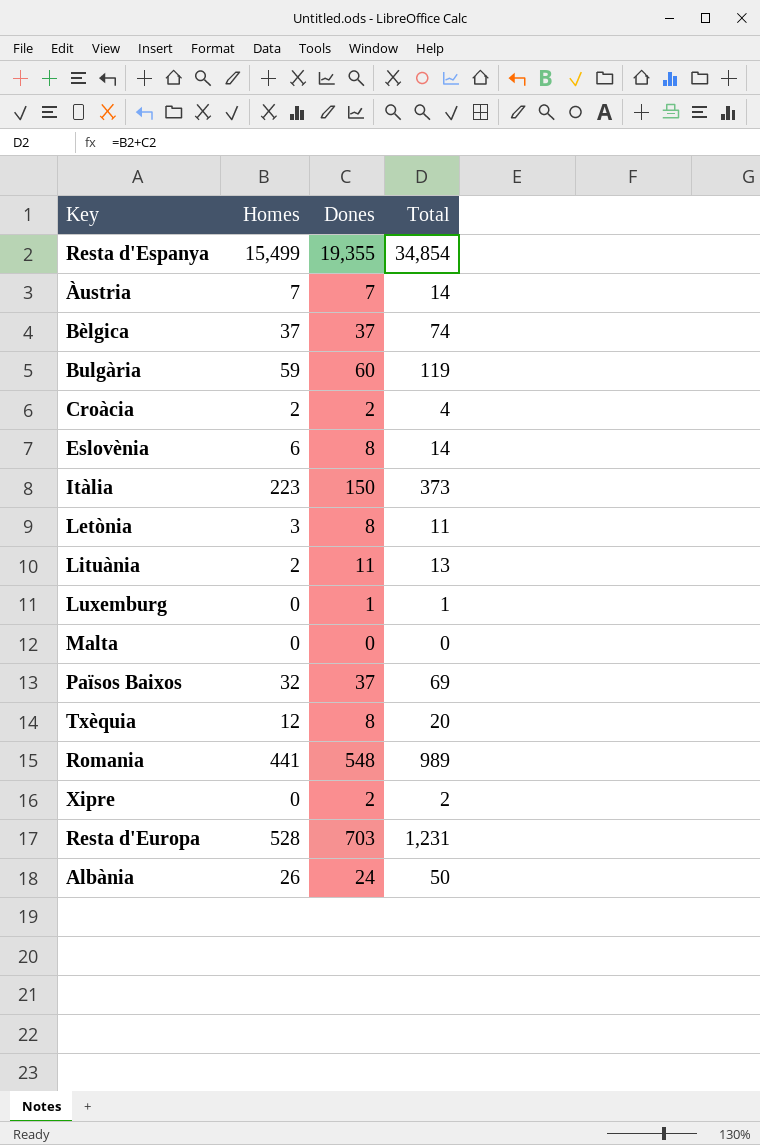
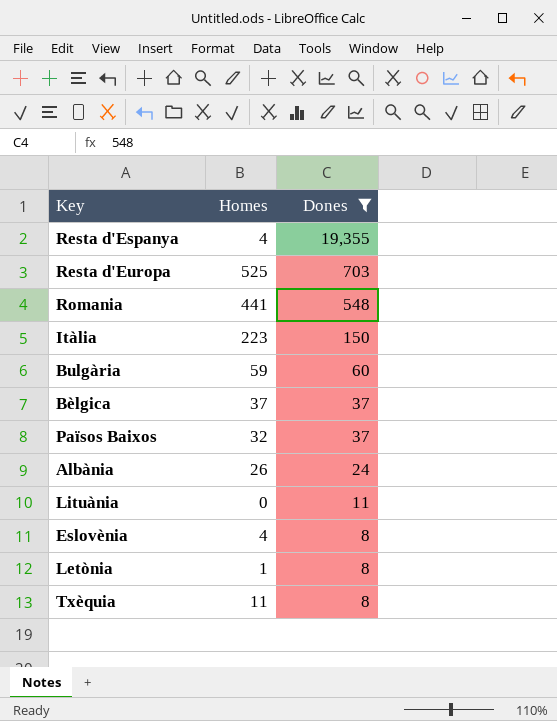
filter: none -> Dones >= 8
row order: none -> Dones descending
column Total | formula: [Homes] + [Dones] -> none
Resta d'Espanya | Homes: 15,499 -> 4
Resta d'Europa | Homes: 528 -> 525
Lituània | Homes: 2 -> 0
Eslovènia | Homes: 6 -> 4
Letònia | Homes: 3 -> 1
Txèquia | Homes: 12 -> 11

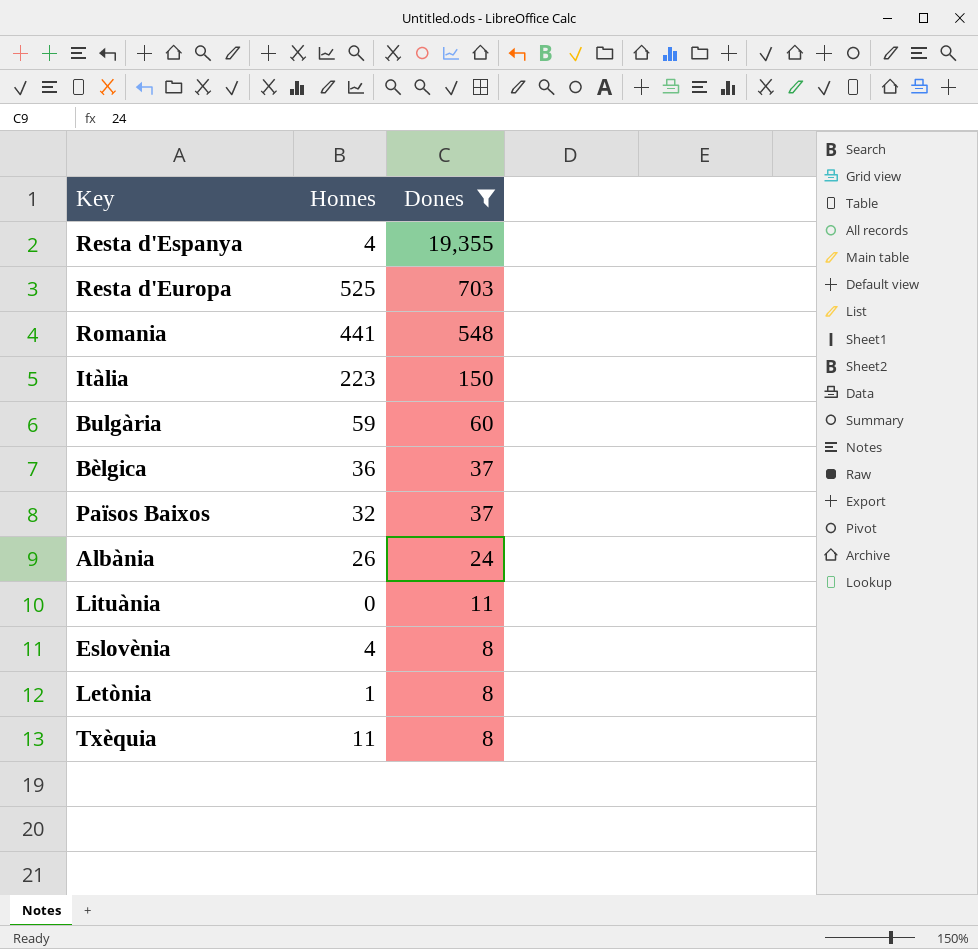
Bèlgica | Homes: 37 -> 36

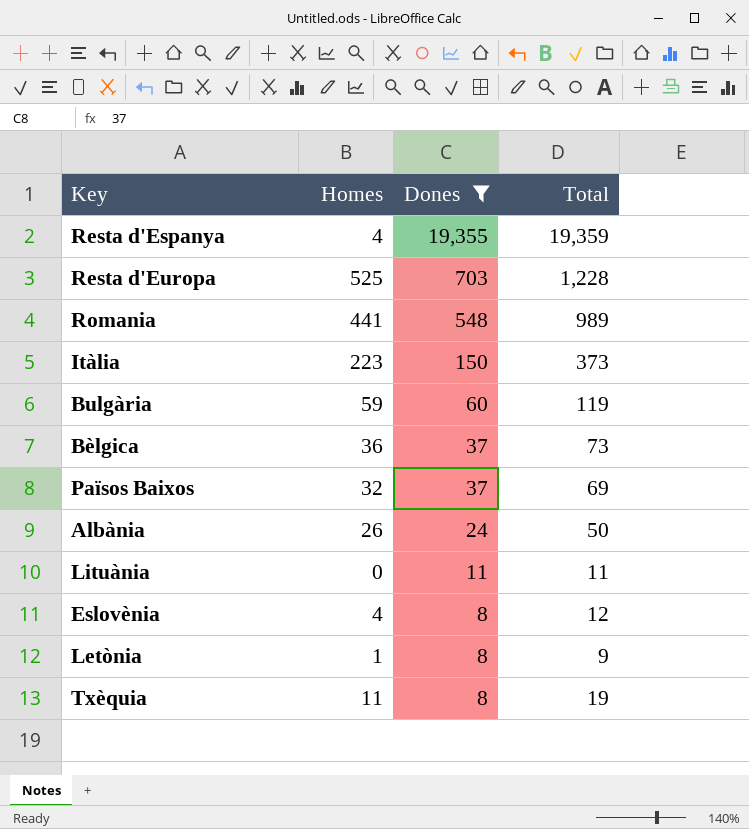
column Total | formula: none -> [Homes] + [Dones]

